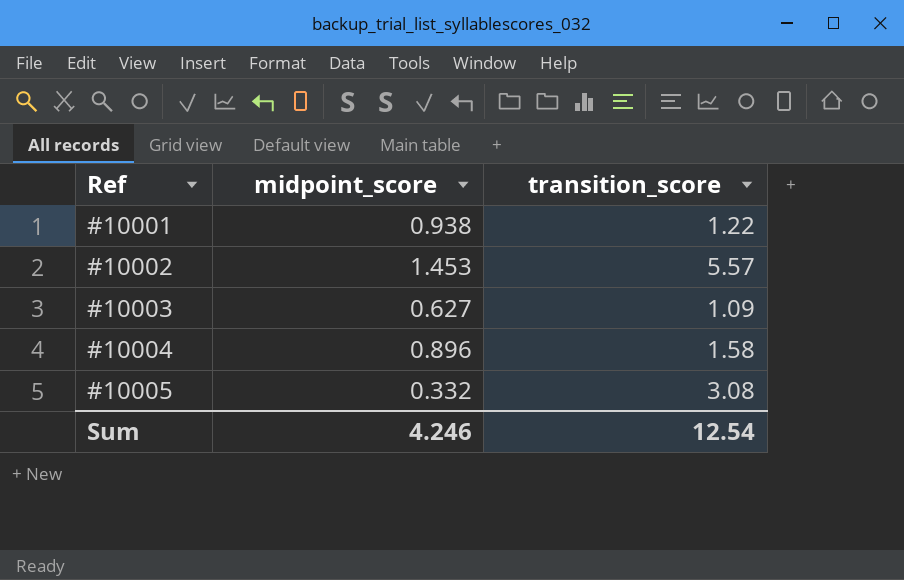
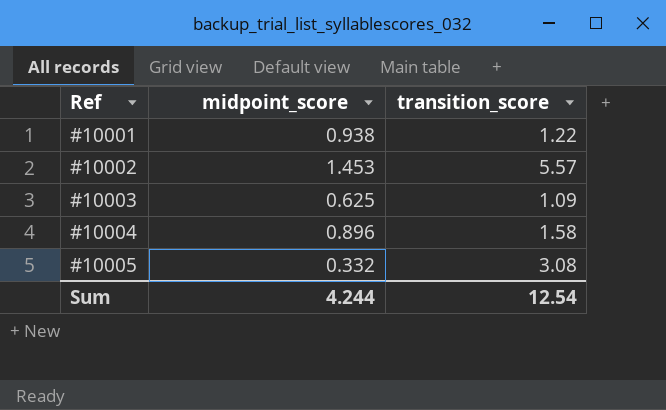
#10003 | midpoint_score: 0.627 -> 0.625
Sum | midpoint_score: 4.246 -> 4.244

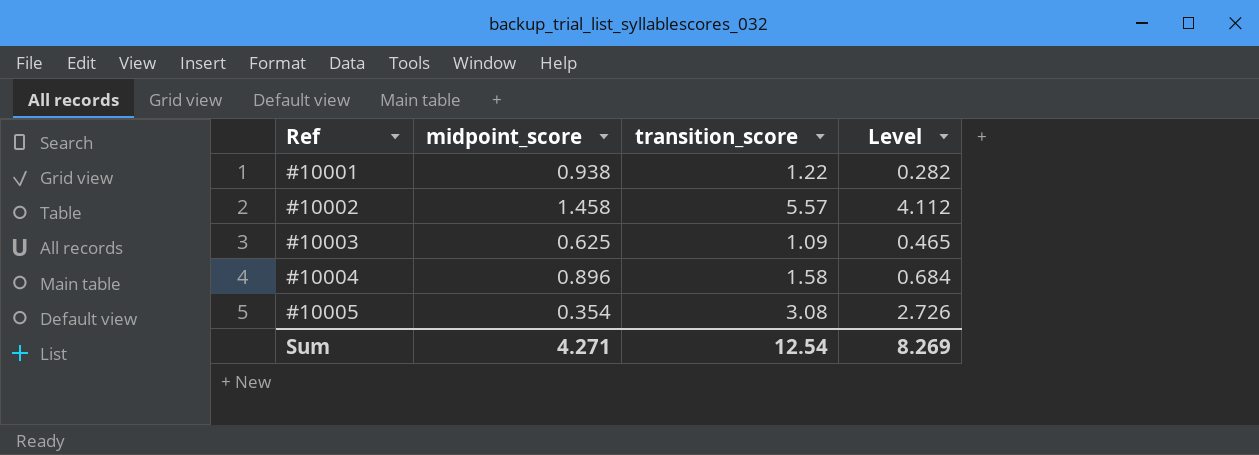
column Level | formula: none -> [transition_score] - [midpoint_score]
#10002 | midpoint_score: 1.453 -> 1.458
#10005 | midpoint_score: 0.332 -> 0.354
Sum | midpoint_score: 4.244 -> 4.271

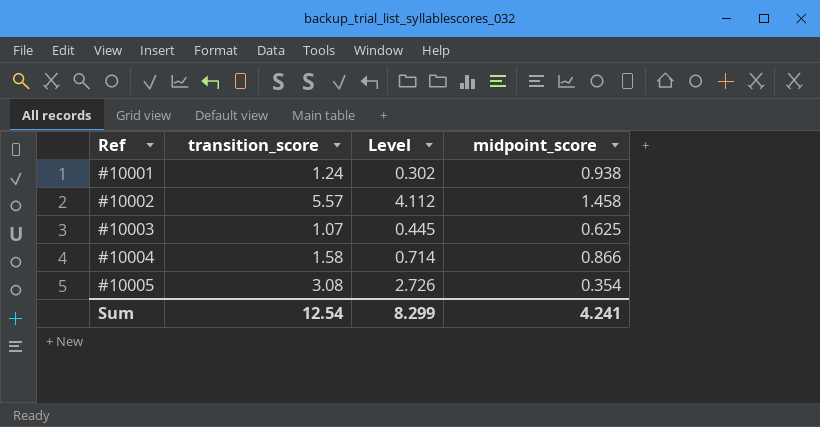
column midpoint_score | position: 2 -> 4
#10001 | transition_score: 1.22 -> 1.24
#10001 | Level: 0.282 -> 0.302
#10003 | transition_score: 1.09 -> 1.07
#10003 | Level: 0.465 -> 0.445
#10004 | Level: 0.684 -> 0.714
#10004 | midpoint_score: 0.896 -> 0.866
Sum | Level: 8.269 -> 8.299
Sum | midpoint_score: 4.271 -> 4.241

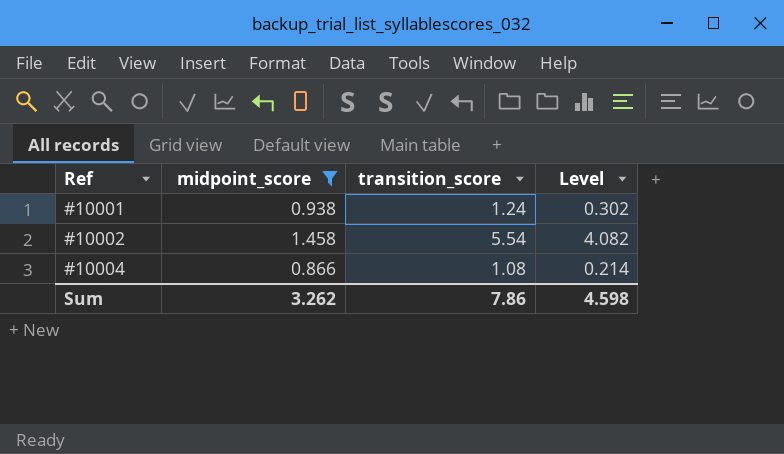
filter: none -> midpoint_score >= 0.866
column midpoint_score | position: 4 -> 2
#10002 | transition_score: 5.57 -> 5.54
#10002 | Level: 4.112 -> 4.082
#10004 | transition_score: 1.58 -> 1.08
#10004 | Level: 0.714 -> 0.214
Sum | midpoint_score: 4.241 -> 3.262
Sum | transition_score: 12.54 -> 7.86
Sum | Level: 8.299 -> 4.598

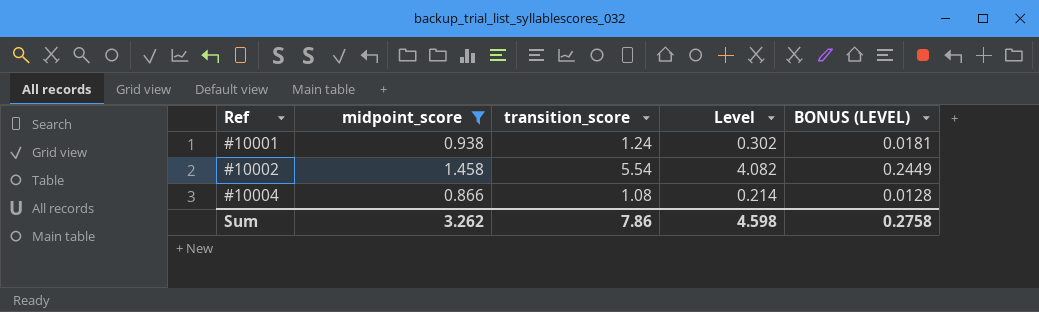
column BONUS (LEVEL) | formula: none -> [Level] * 0.06

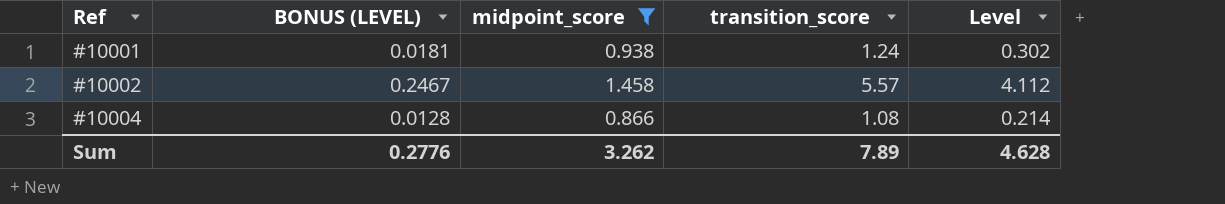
column BONUS (LEVEL) | position: 5 -> 2
#10002 | BONUS (LEVEL): 0.2449 -> 0.2467
#10002 | transition_score: 5.54 -> 5.57
#10002 | Level: 4.082 -> 4.112
Sum | BONUS (LEVEL): 0.2758 -> 0.2776
Sum | transition_score: 7.86 -> 7.89
Sum | Level: 4.598 -> 4.628

